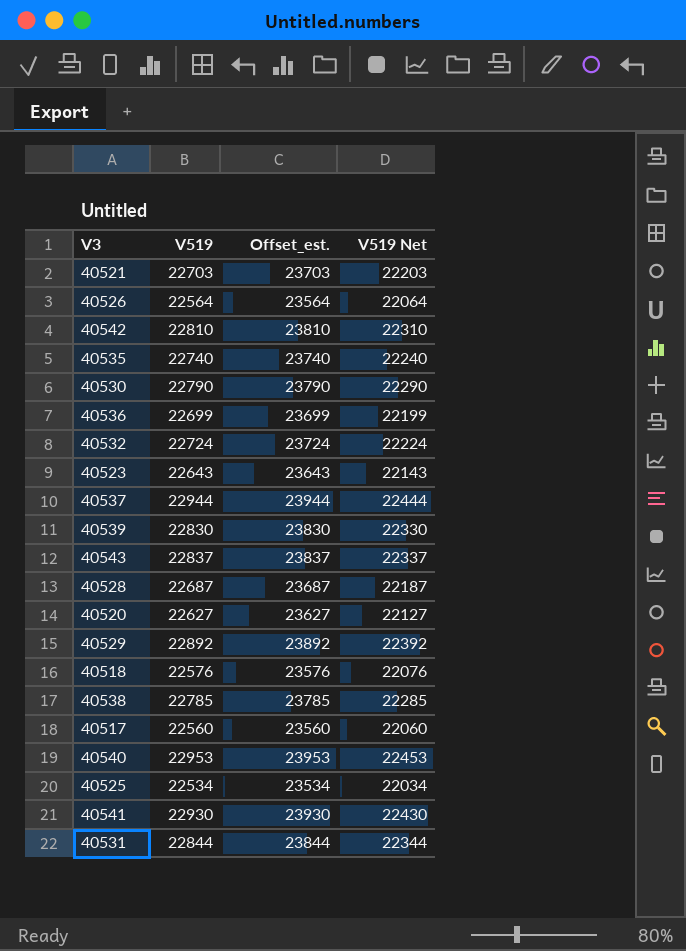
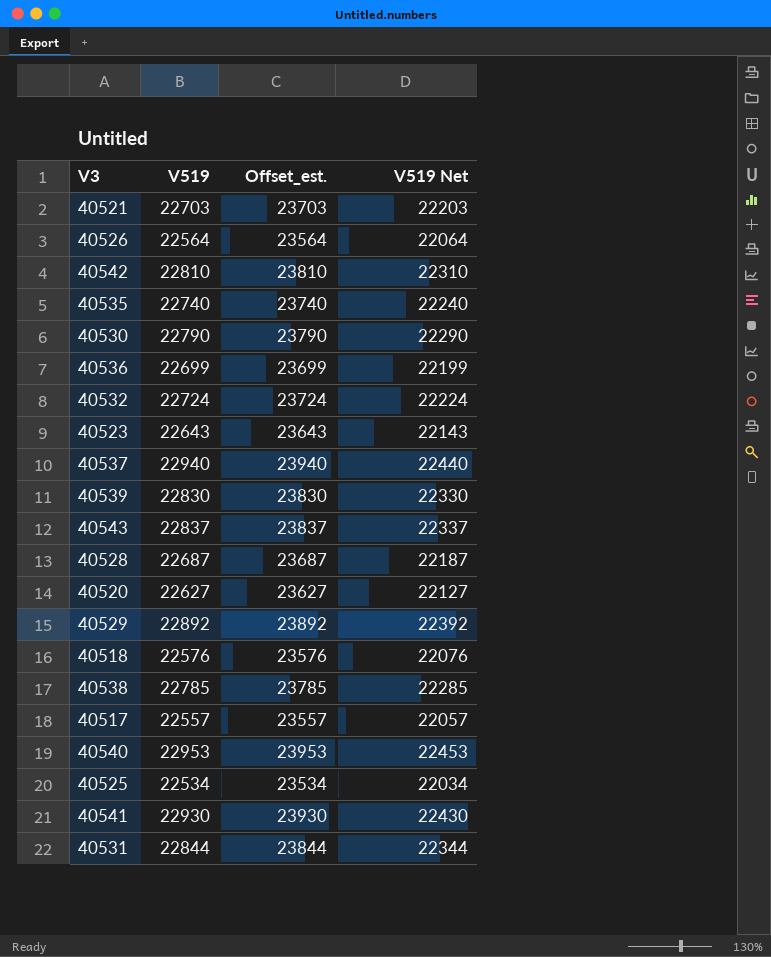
40537 | V519: 22944 -> 22940
40537 | Offset_est.: 23944 -> 23940
40537 | V519 Net: 22444 -> 22440
40517 | V519: 22560 -> 22557
40517 | Offset_est.: 23560 -> 23557
40517 | V519 Net: 22060 -> 22057

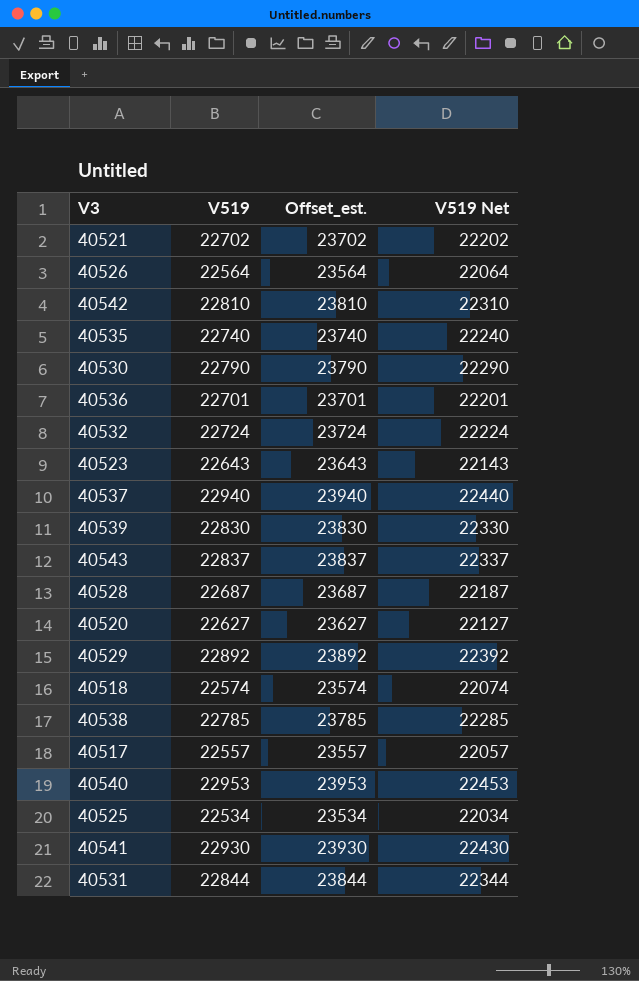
40521 | V519: 22703 -> 22702
40521 | Offset_est.: 23703 -> 23702
40521 | V519 Net: 22203 -> 22202
40536 | V519: 22699 -> 22701
40536 | Offset_est.: 23699 -> 23701
40536 | V519 Net: 22199 -> 22201
40518 | V519: 22576 -> 22574
40518 | Offset_est.: 23576 -> 23574
40518 | V519 Net: 22076 -> 22074

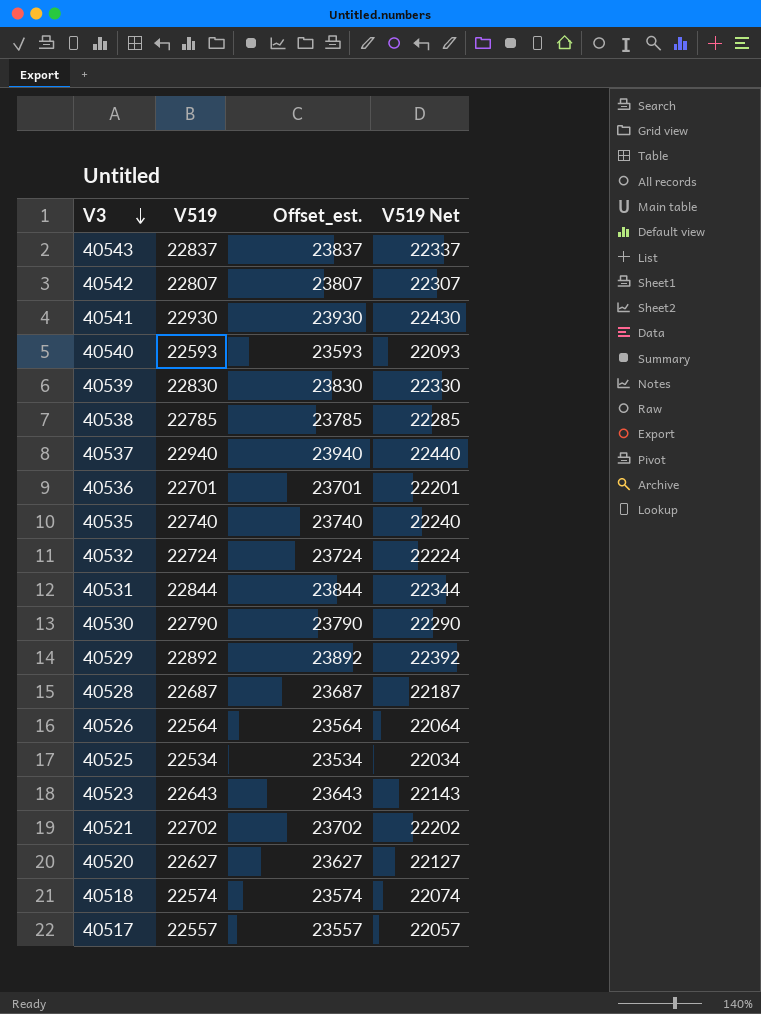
row order: none -> V3 descending
40542 | V519: 22810 -> 22807
40542 | Offset_est.: 23810 -> 23807
40542 | V519 Net: 22310 -> 22307
40540 | V519: 22953 -> 22593
40540 | Offset_est.: 23953 -> 23593
40540 | V519 Net: 22453 -> 22093

